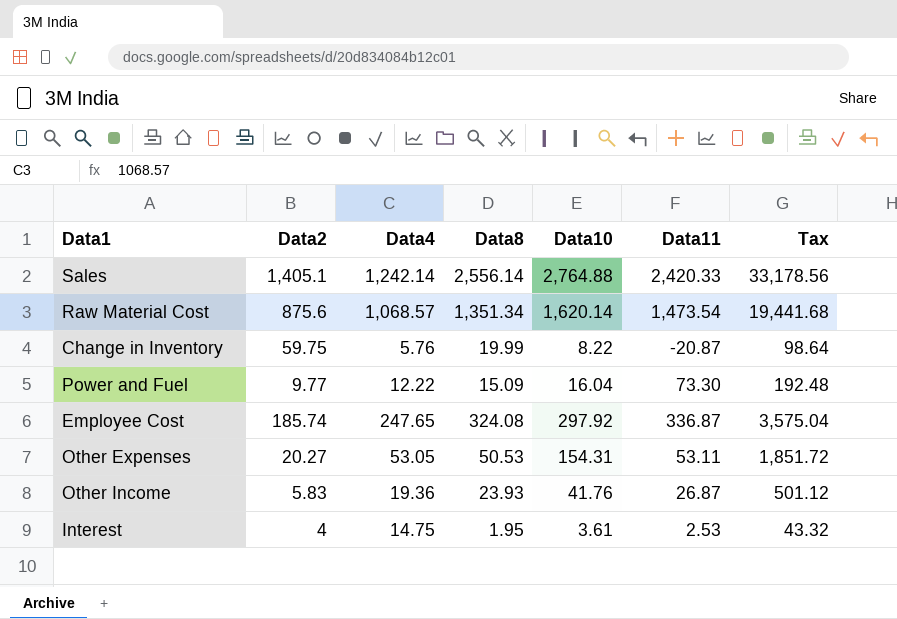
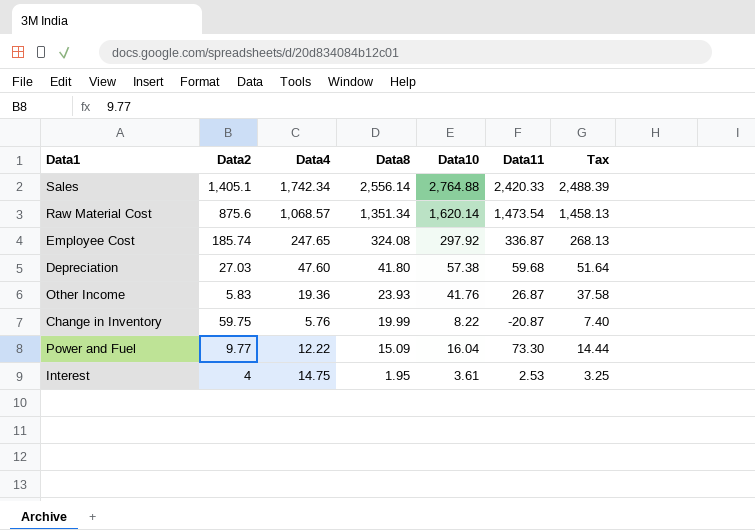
row order: none -> Data8 descending
column Tax | formula: [Data10] * 12 -> [Data10] * 0.9
row Other Expenses: 20.27 | 53.05 | 50.53 | 154.31 | 53.11 | 1,851.72 -> none
Sales | Data4: 1,242.14 -> 1,742.34
row Depreciation: none -> 27.03 | 47.60 | 41.80 | 57.38 | 59.68 | 51.64

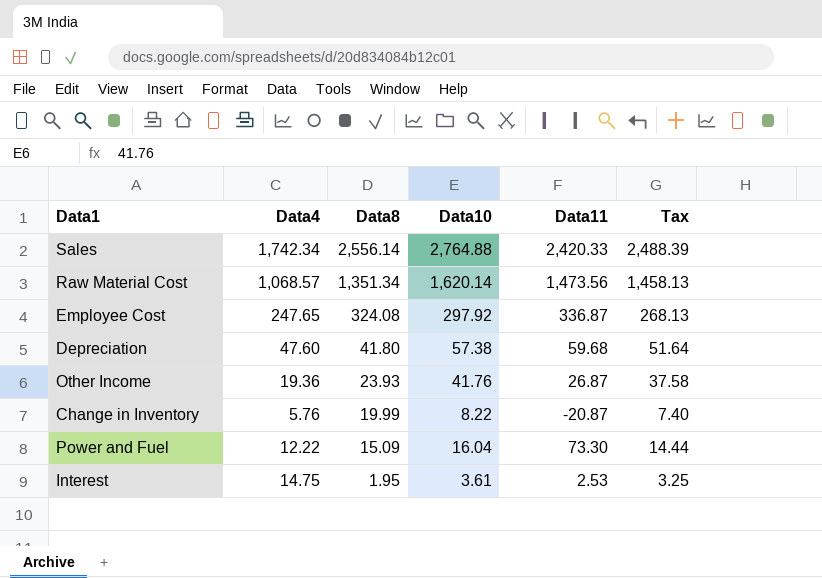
column Data2 | position: 2 -> none
Raw Material Cost | Data11: 1,473.54 -> 1,473.56

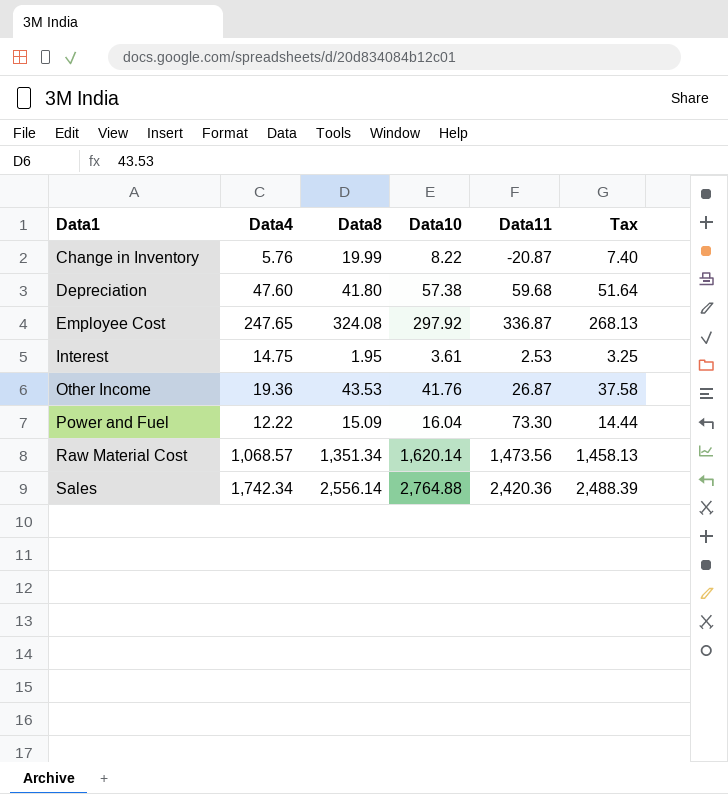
row order: Data8 descending -> Data1 ascending
Other Income | Data8: 23.93 -> 43.53
Sales | Data11: 2,420.33 -> 2,420.36

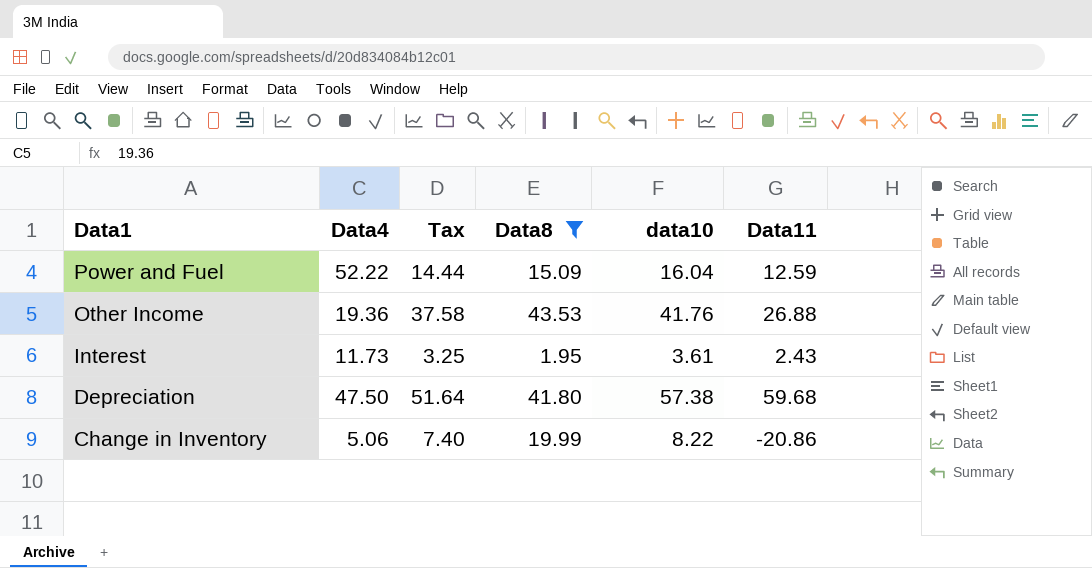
filter: none -> Data8 <= 43.53
row order: Data1 ascending -> Data1 descending
column Tax | position: 6 -> 3
column name: Data10 -> data10
Power and Fuel | Data4: 12.22 -> 52.22
Power and Fuel | Data11: 73.30 -> 12.59
Other Income | Data11: 26.87 -> 26.88
Interest | Data4: 14.75 -> 11.73
Interest | Data11: 2.53 -> 2.43
Depreciation | Data4: 47.60 -> 47.50
Change in Inventory | Data4: 5.76 -> 5.06
Change in Inventory | Data11: -20.87 -> -20.86

